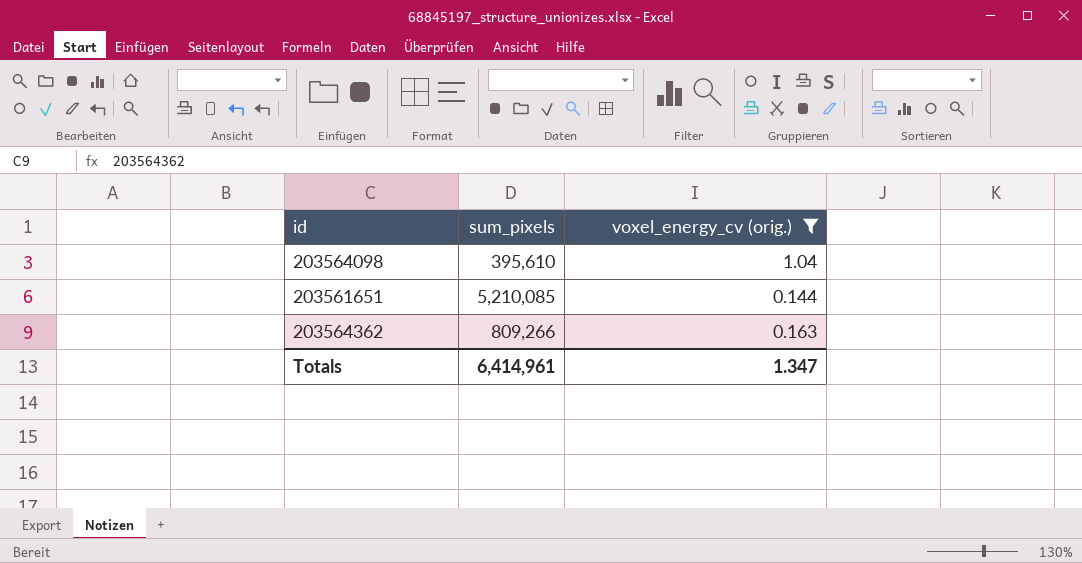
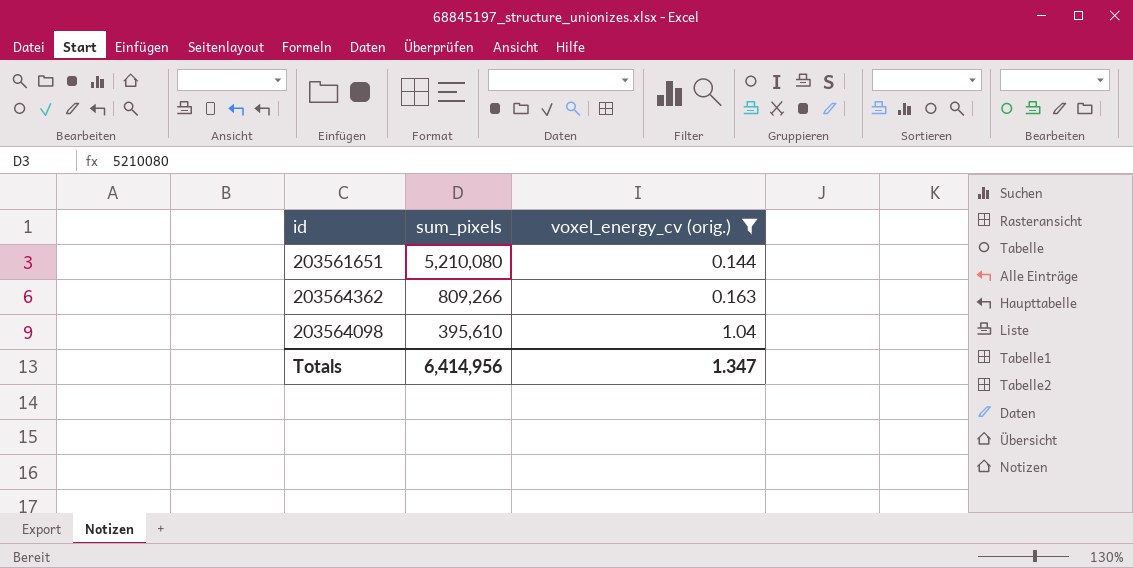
row order: none -> sum_pixels descending
203561651 | sum_pixels: 5,210,085 -> 5,210,080
Totals | sum_pixels: 6,414,961 -> 6,414,956

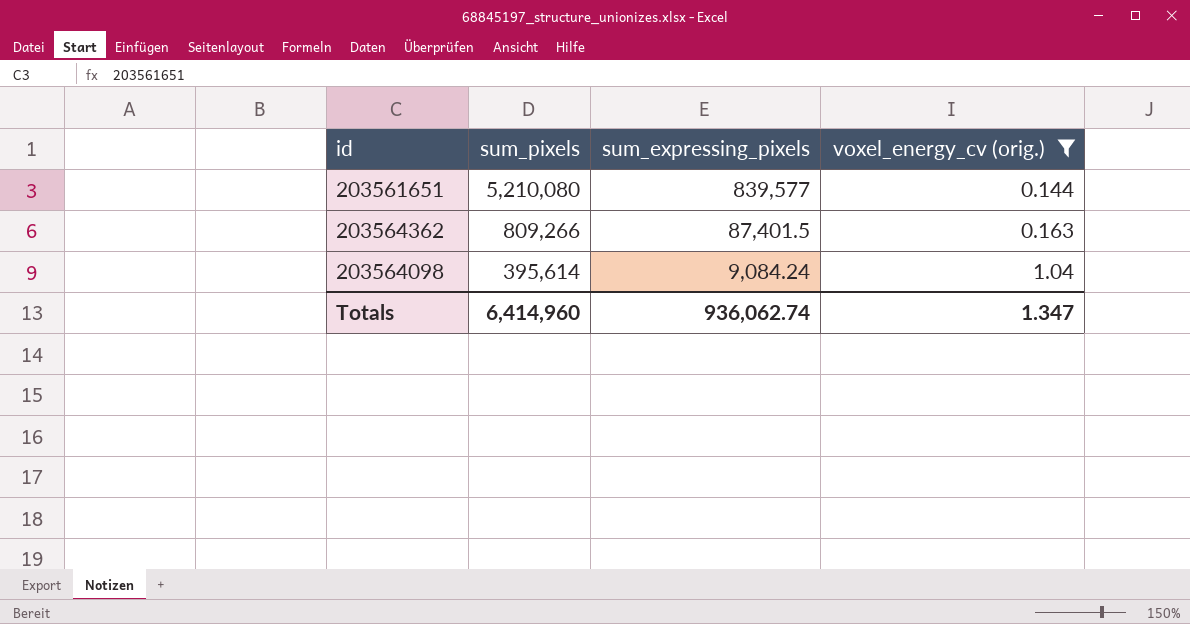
column sum_expressing_pixels | position: none -> 3
203564098 | sum_pixels: 395,610 -> 395,614
Totals | sum_pixels: 6,414,956 -> 6,414,960

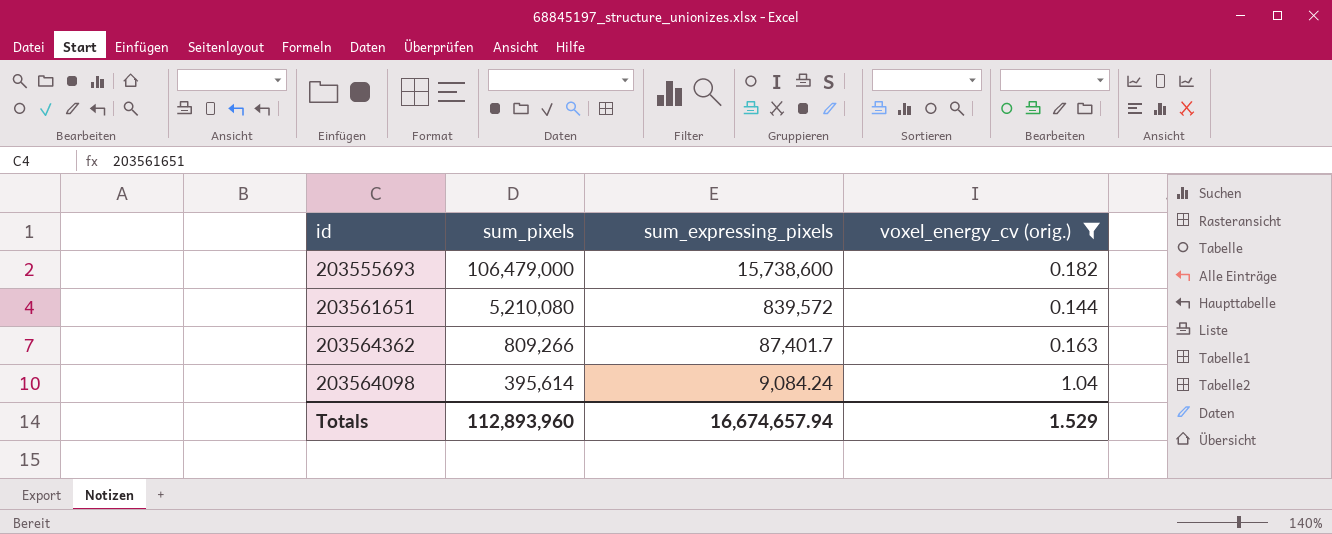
row 203555693: none -> 106,479,000 | 15,738,600 | 0.182
203561651 | sum_expressing_pixels: 839,577 -> 839,572
203564362 | sum_expressing_pixels: 87,401.5 -> 87,401.7
Totals | sum_pixels: 6,414,960 -> 112,893,960
Totals | sum_expressing_pixels: 936,062.74 -> 16,674,657.94
Totals | voxel_energy_cv (orig.): 1.347 -> 1.529

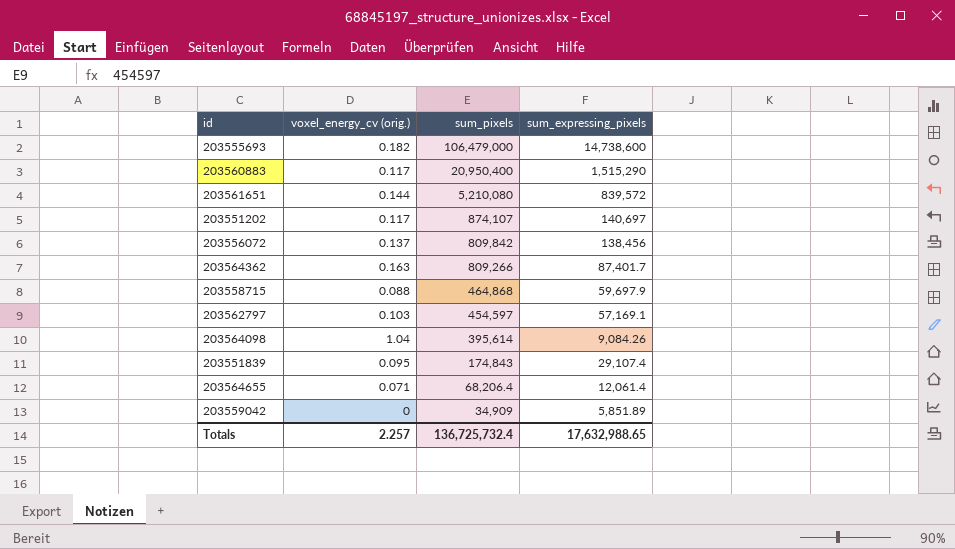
filter: voxel_energy_cv (orig.) >= 0.144 -> none
column voxel_energy_cv (orig.) | position: 4 -> 2
203555693 | sum_expressing_pixels: 15,738,600 -> 14,738,600
203564098 | sum_expressing_pixels: 9,084.24 -> 9,084.26
Totals | voxel_energy_cv (orig.): 1.529 -> 2.257
Totals | sum_pixels: 112,893,960 -> 136,725,732.4
Totals | sum_expressing_pixels: 16,674,657.94 -> 17,632,988.65

